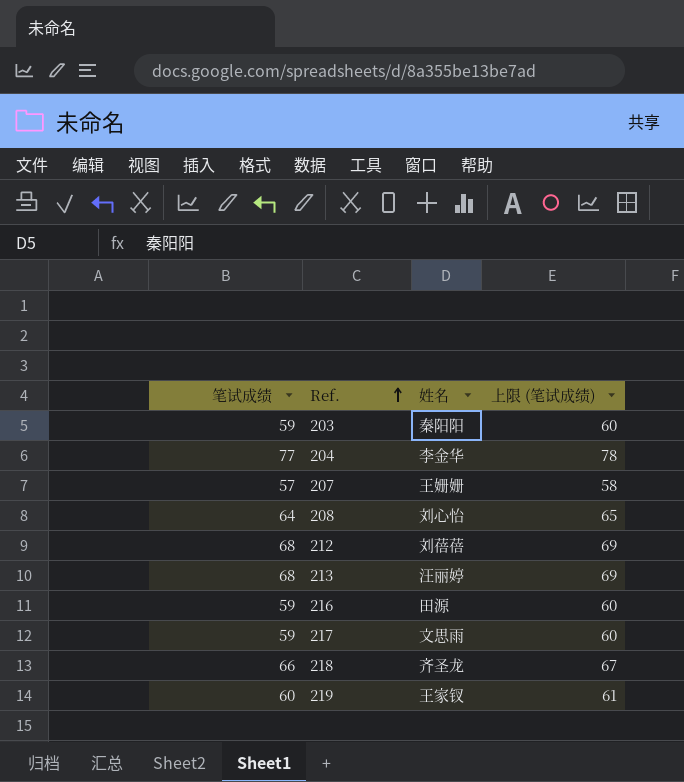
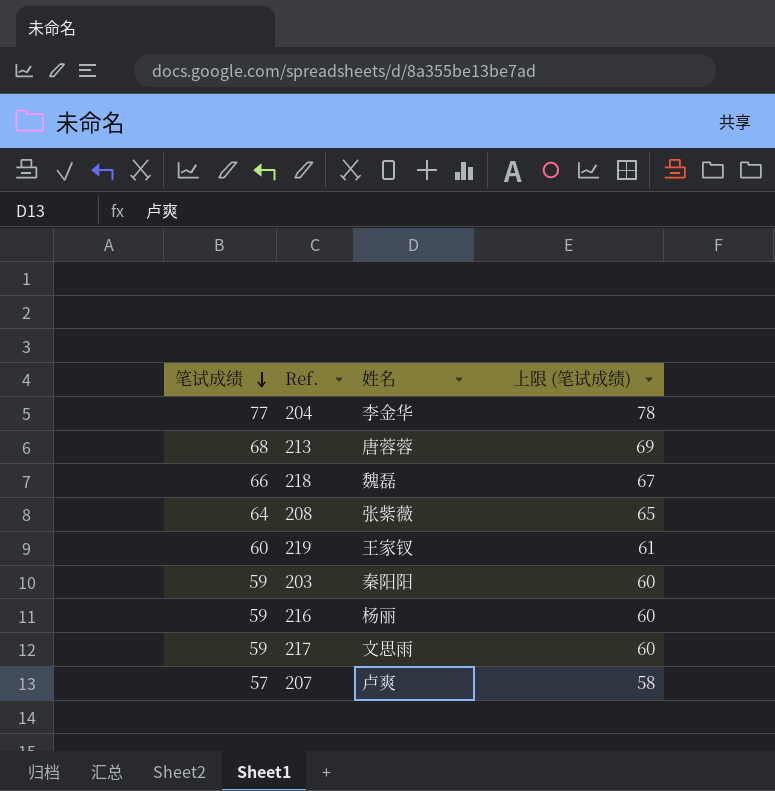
row order: Ref. ascending -> 笔试成绩 descending
row 212: 68 | 刘蓓蓓 | 69 -> none
213 | 姓名: 汪丽婷 -> 唐蓉蓉
218 | 姓名: 齐圣龙 -> 魏磊
208 | 姓名: 刘心怡 -> 张紫薇
216 | 姓名: 田源 -> 杨丽
207 | 姓名: 王姗姗 -> 卢爽

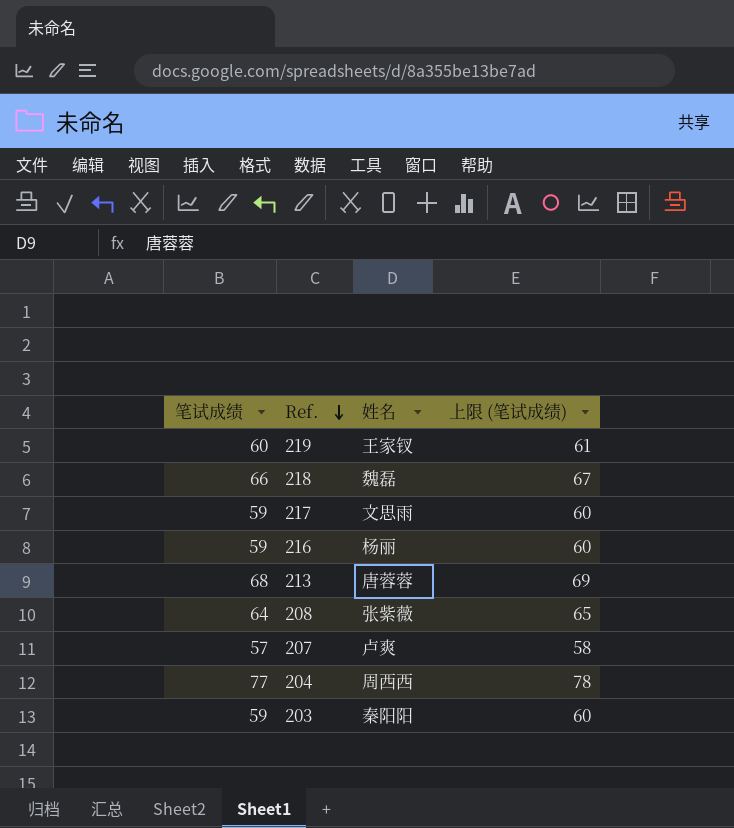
row order: 笔试成绩 descending -> Ref. descending
204 | 姓名: 李金华 -> 周西西

